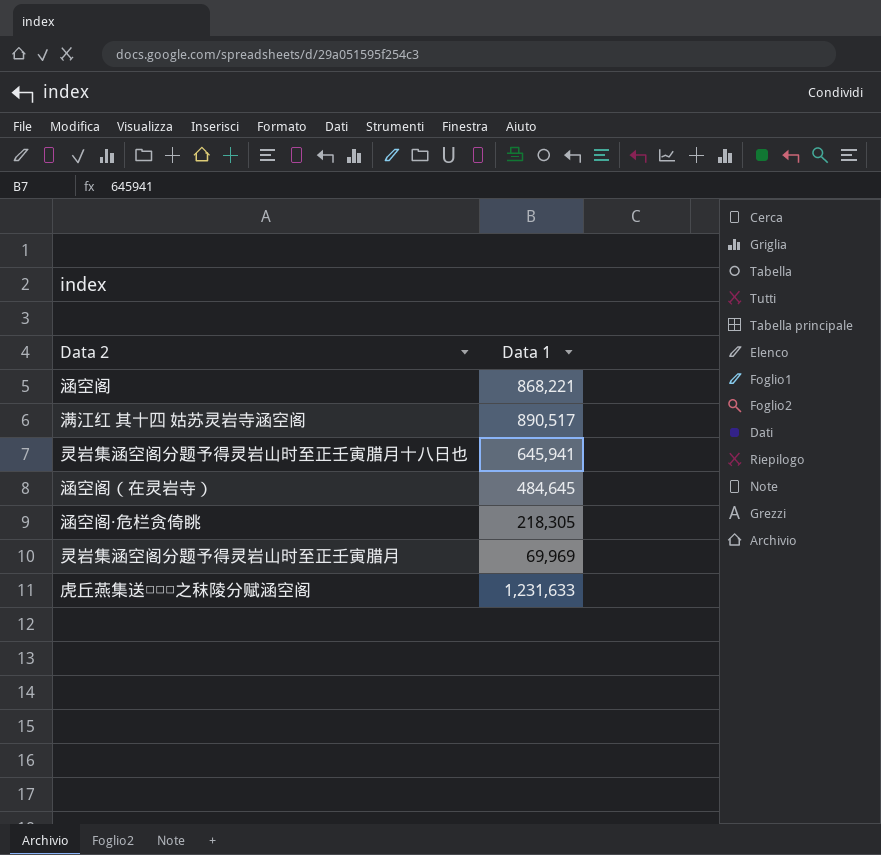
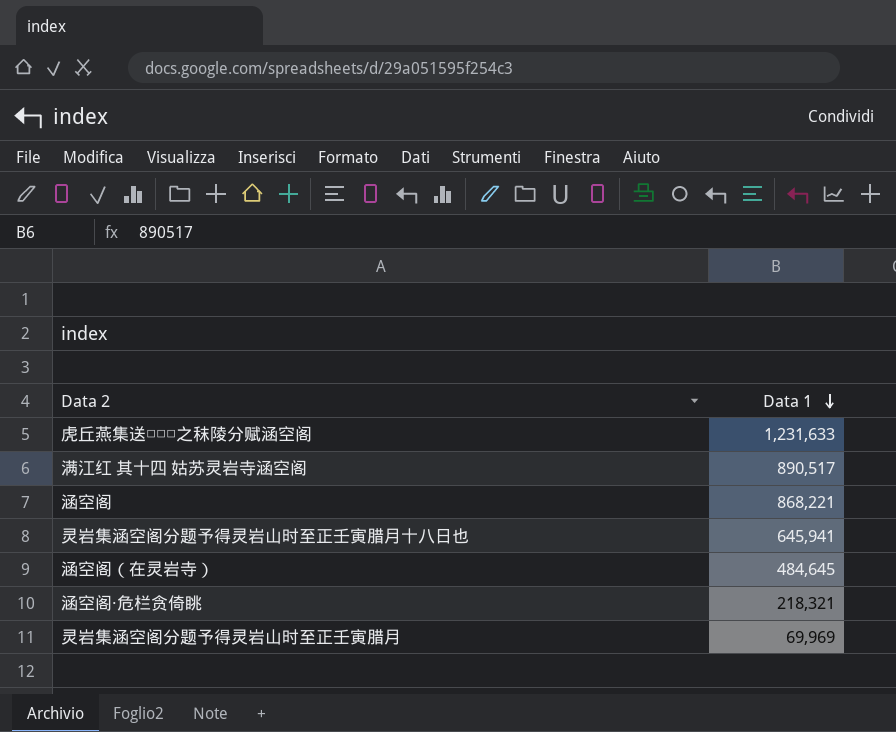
row order: none -> Data 1 descending
涵空阁·危栏贪倚眺 | Data 1: 218,305 -> 218,321

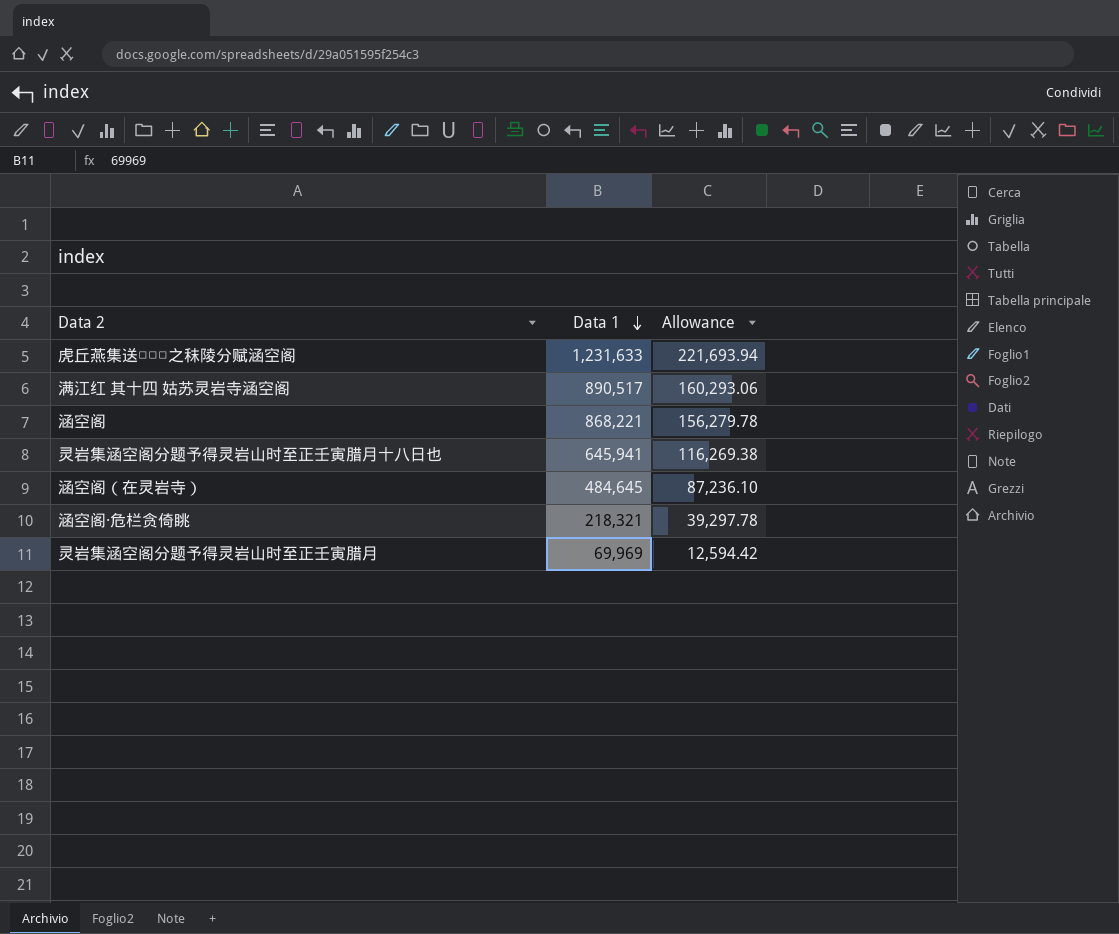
column Allowance | formula: none -> [Data 1] * 0.18

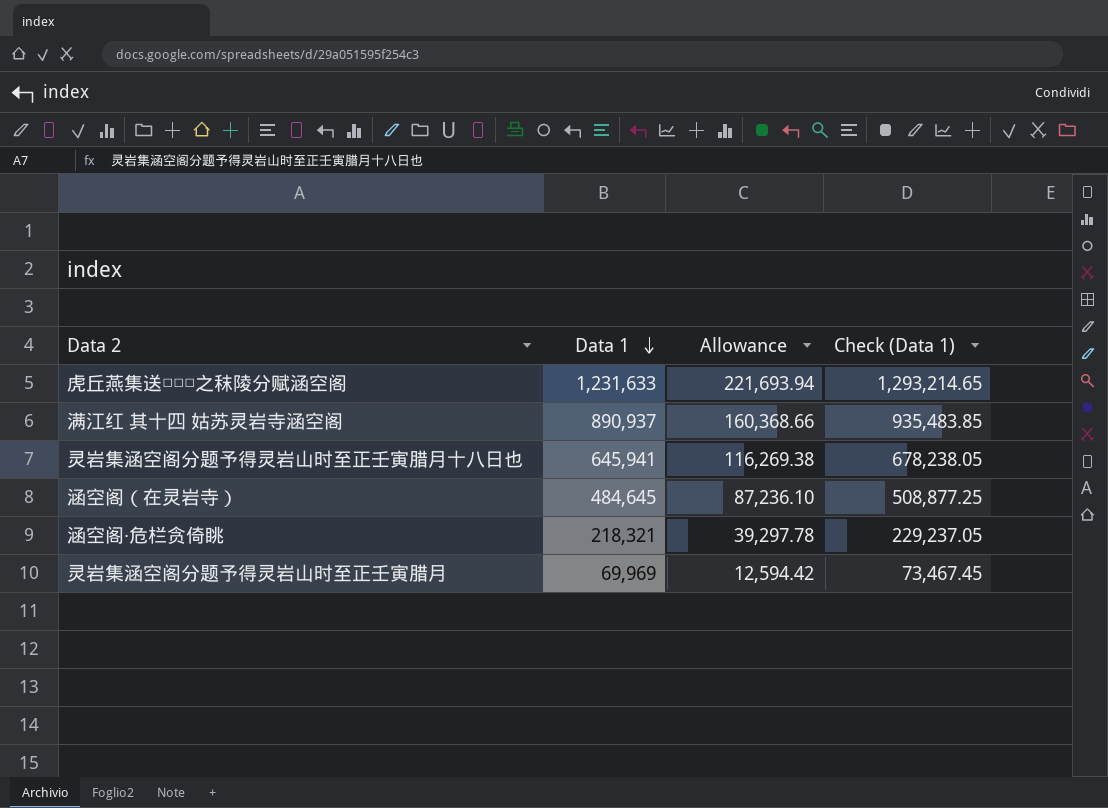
column Check (Data 1) | formula: none -> [Data 1] * 1.05
row 涵空阁: 868,221 | 156,279.78 -> none
满江红 其十四 姑苏灵岩寺涵空阁 | Data 1: 890,517 -> 890,937
满江红 其十四 姑苏灵岩寺涵空阁 | Allowance: 160,293.06 -> 160,368.66

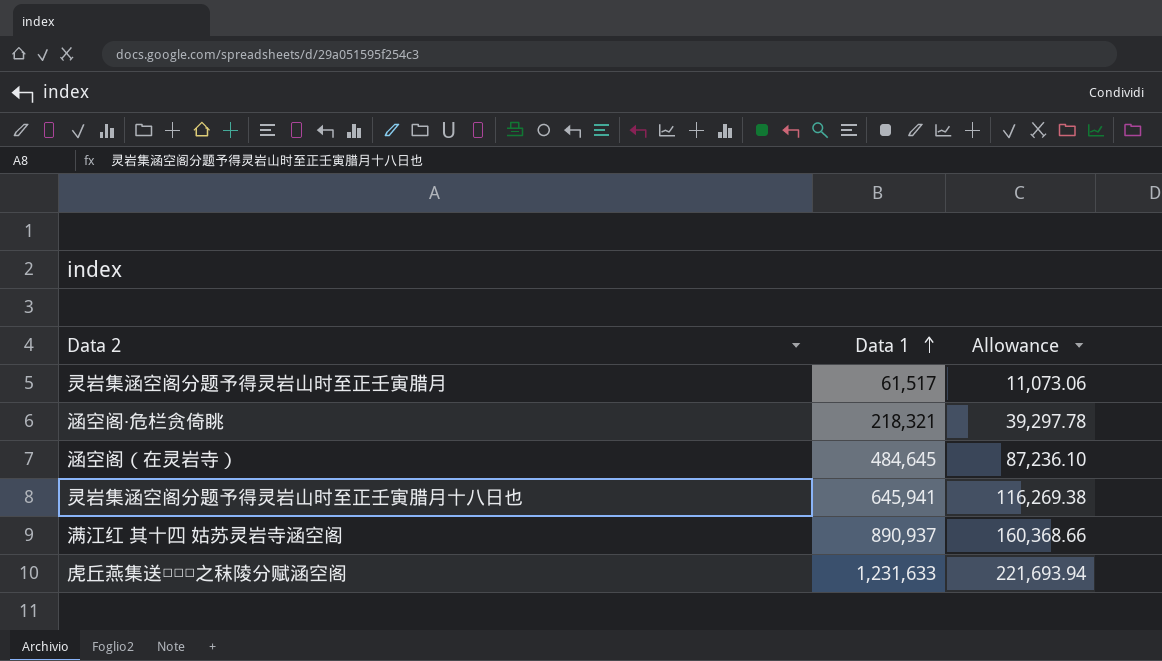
row order: Data 1 descending -> Data 1 ascending
column Check (Data 1) | formula: [Data 1] * 1.05 -> none
灵岩集涵空阁分题予得灵岩山时至正壬寅腊月 | Data 1: 69,969 -> 61,517
灵岩集涵空阁分题予得灵岩山时至正壬寅腊月 | Allowance: 12,594.42 -> 11,073.06

